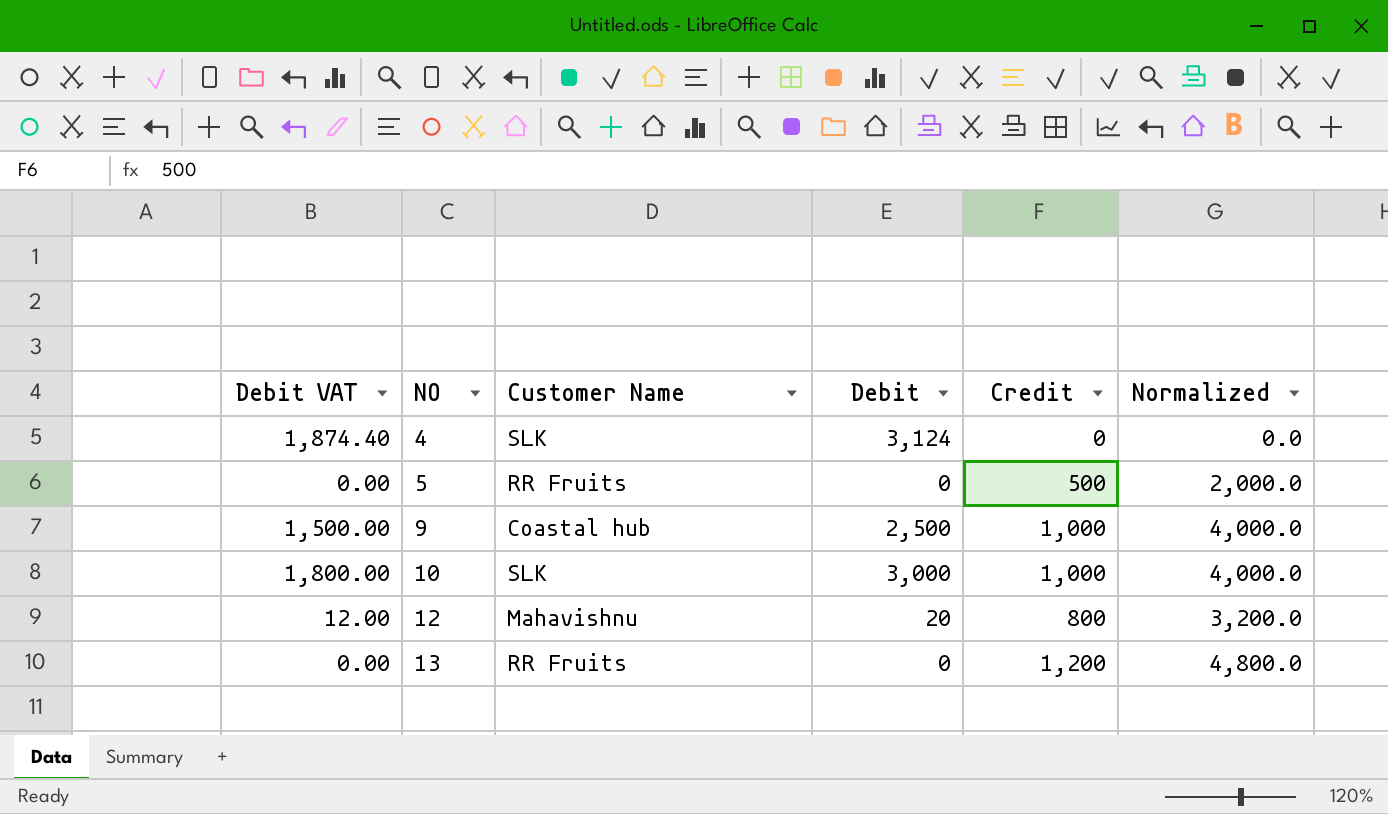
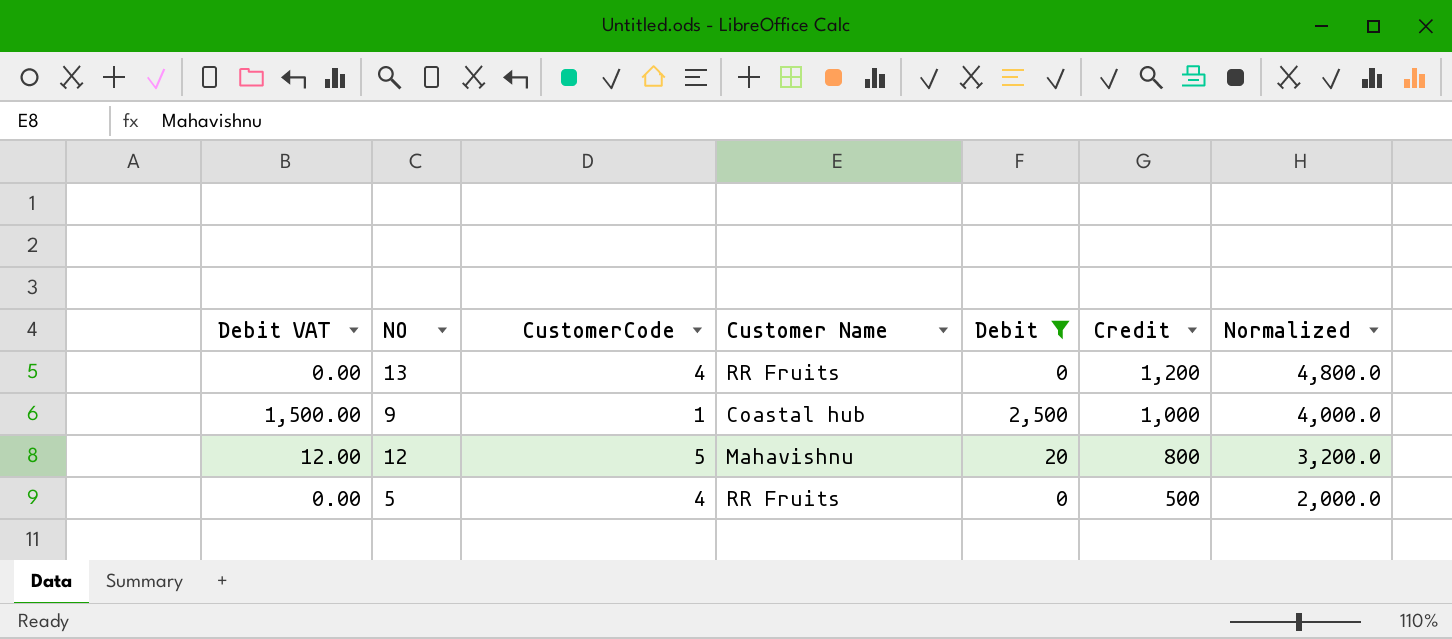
filter: none -> Debit <= 2,500
row order: NO ascending -> Credit descending
column CustomerCode | position: none -> 3

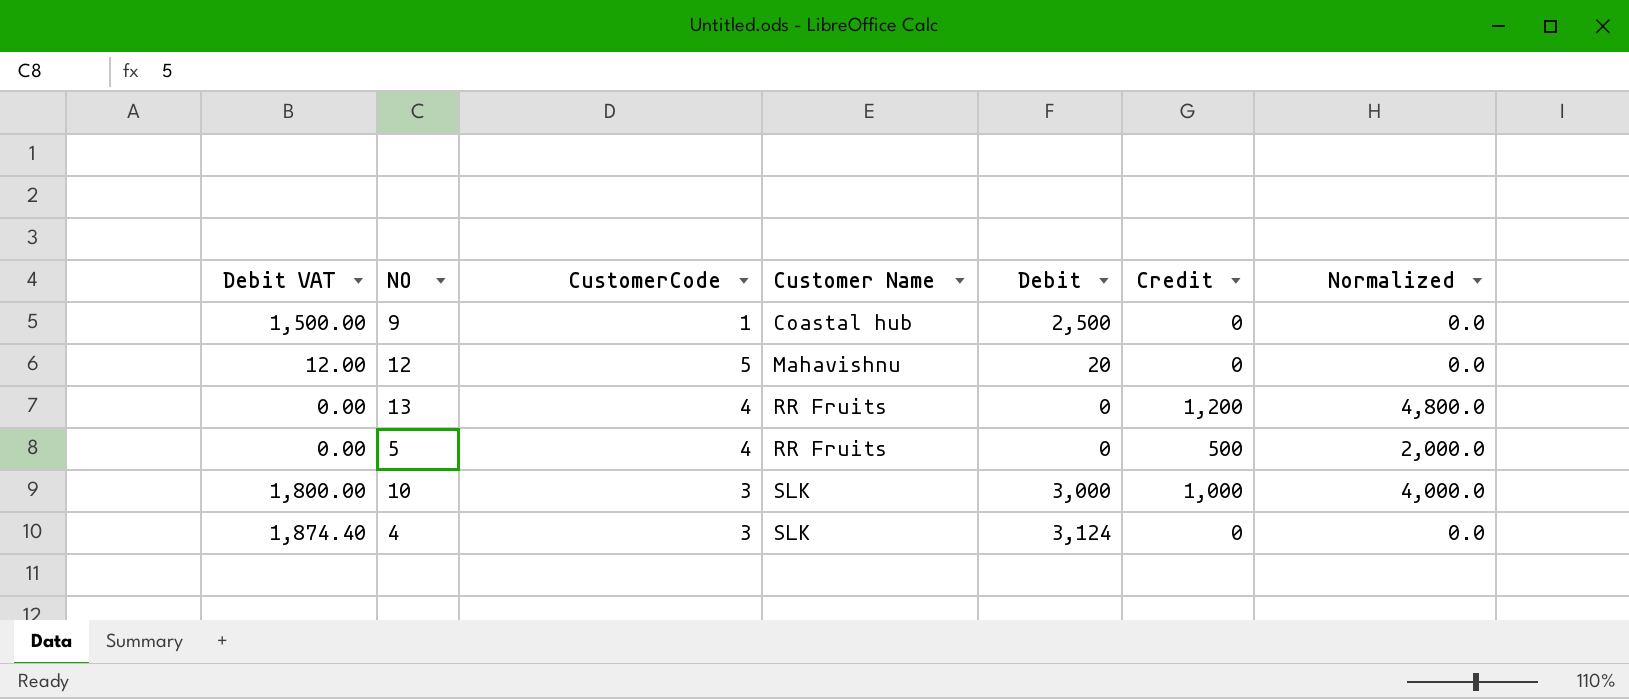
filter: Debit <= 2,500 -> none
row order: Credit descending -> Customer Name ascending
9 | Credit: 1,000 -> 0
9 | Normalized: 4,000.0 -> 0.0
12 | Credit: 800 -> 0
12 | Normalized: 3,200.0 -> 0.0

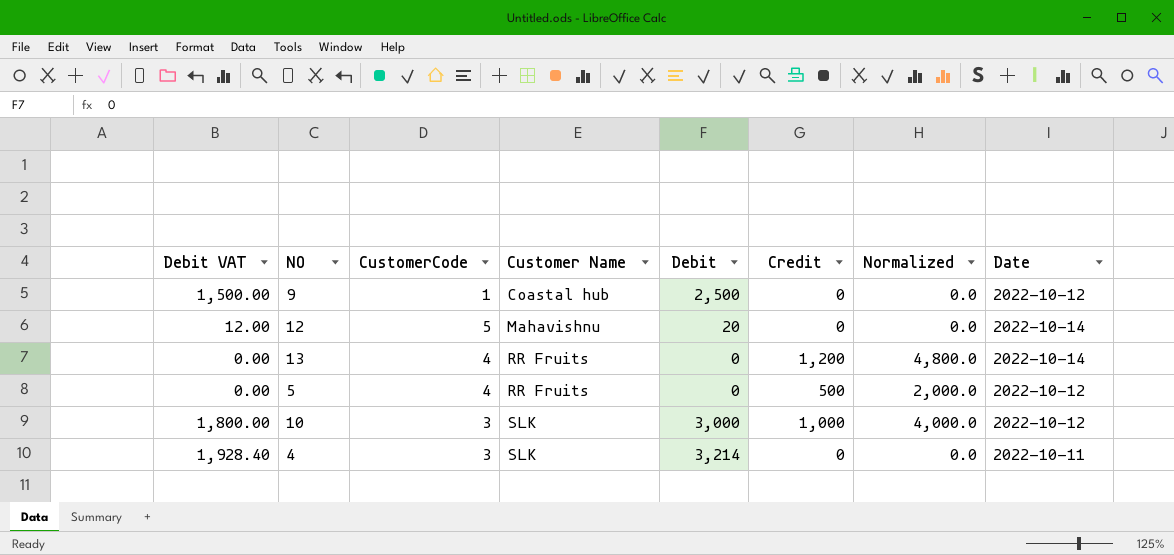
column Date | position: none -> 8
4 | Debit VAT: 1,874.40 -> 1,928.40
4 | Debit: 3,124 -> 3,214

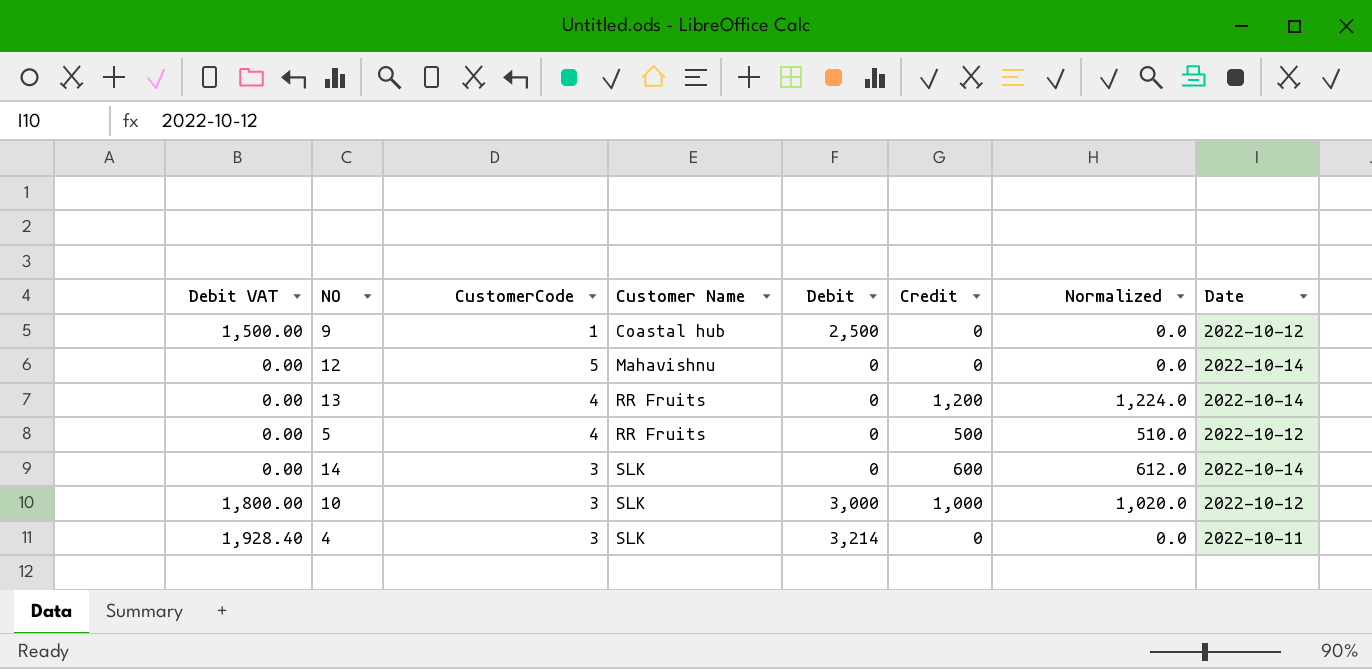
column Normalized | formula: [Credit] * 4 -> [Credit] * 1.02
12 | Debit VAT: 12.00 -> 0.00
12 | Debit: 20 -> 0
row 14: none -> 0.00 | 3 | SLK | 0 | 600 | 612.0 | 2022-10-14

